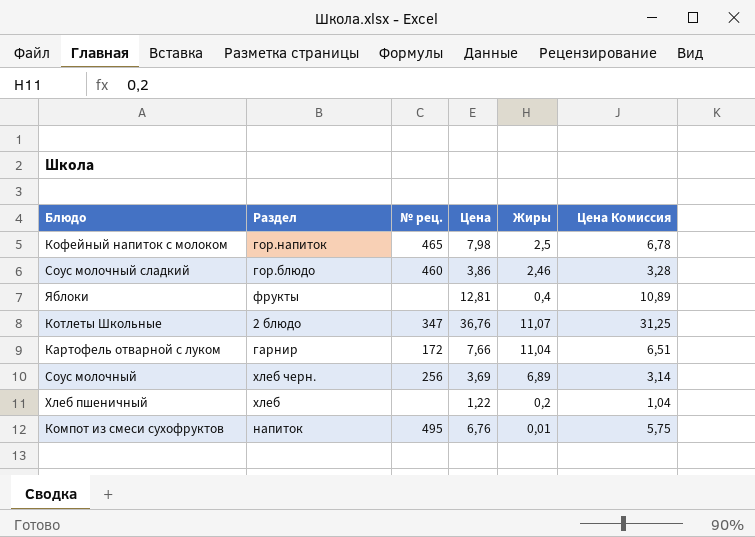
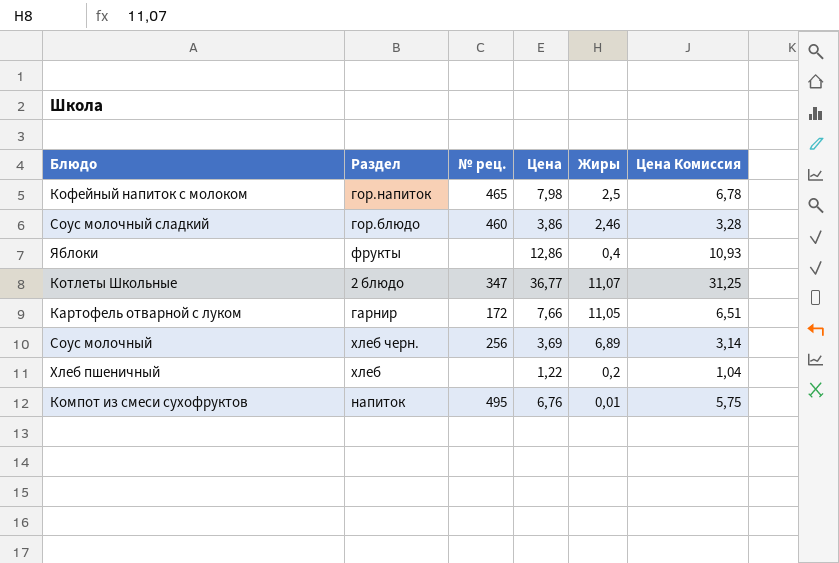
Яблоки | Цена: 12,81 -> 12,86
Яблоки | Цена Комиссия: 10,89 -> 10,93
Котлеты Школьные | Цена: 36,76 -> 36,77
Картофель отварной с луком | Жиры: 11,04 -> 11,05

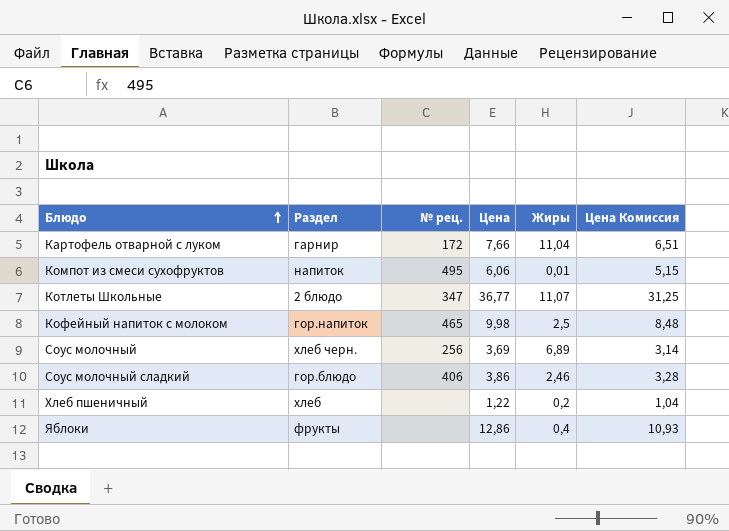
row order: none -> Блюдо ascending
Картофель отварной с луком | Жиры: 11,05 -> 11,04
Компот из смеси сухофруктов | Цена: 6,76 -> 6,06
Компот из смеси сухофруктов | Цена Комиссия: 5,75 -> 5,15
Кофейный напиток с молоком | Цена: 7,98 -> 9,98
Кофейный напиток с молоком | Цена Комиссия: 6,78 -> 8,48
Соус молочный сладкий | № рец.: 460 -> 406

